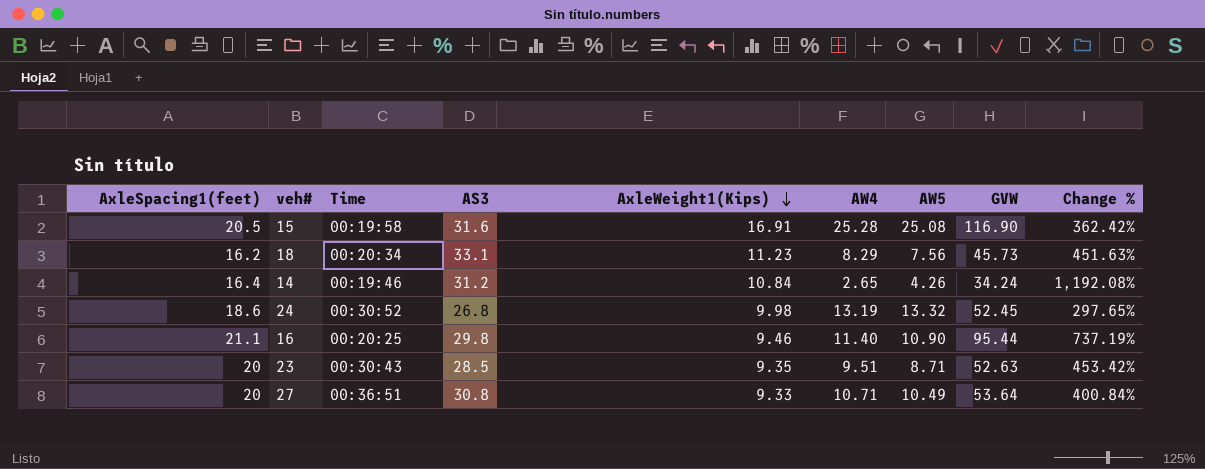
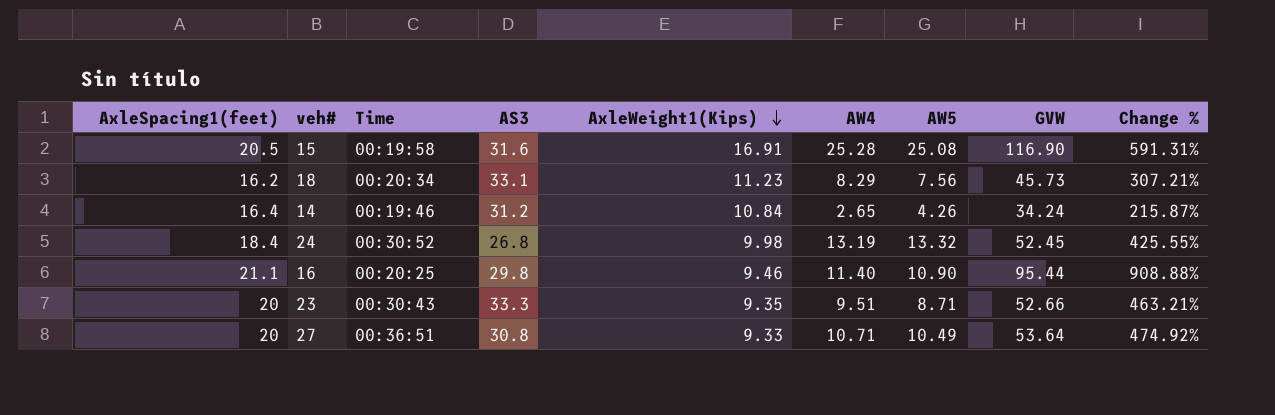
column Change % | formula: ([GVW] - [AW4]) / [AW4] -> ([GVW] - [AxleWeight1(Kips)]) / [AxleWeight1(Kips)]
24 | AxleSpacing1(feet): 18.6 -> 18.4
23 | AS3: 28.5 -> 33.3
23 | GVW: 52.63 -> 52.66

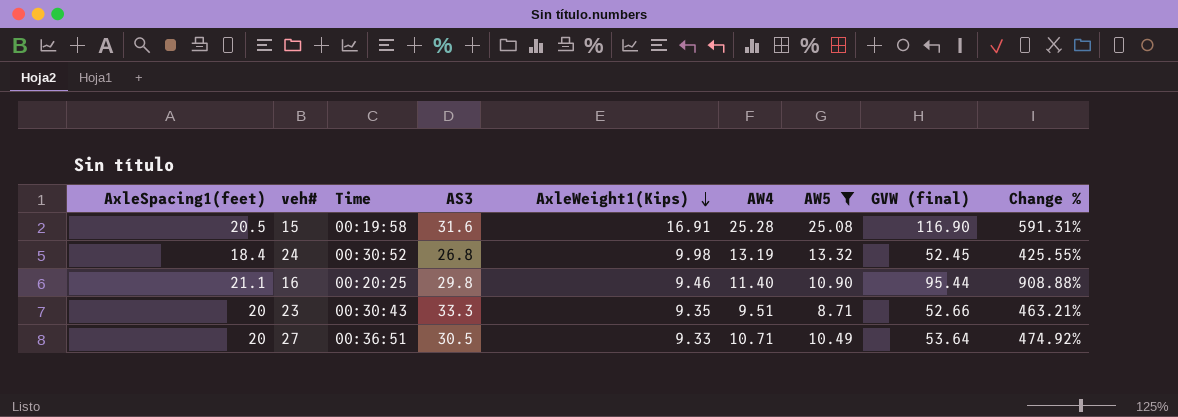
filter: none -> AW5 >= 8.71
column name: GVW -> GVW (final)
27 | AS3: 30.8 -> 30.5

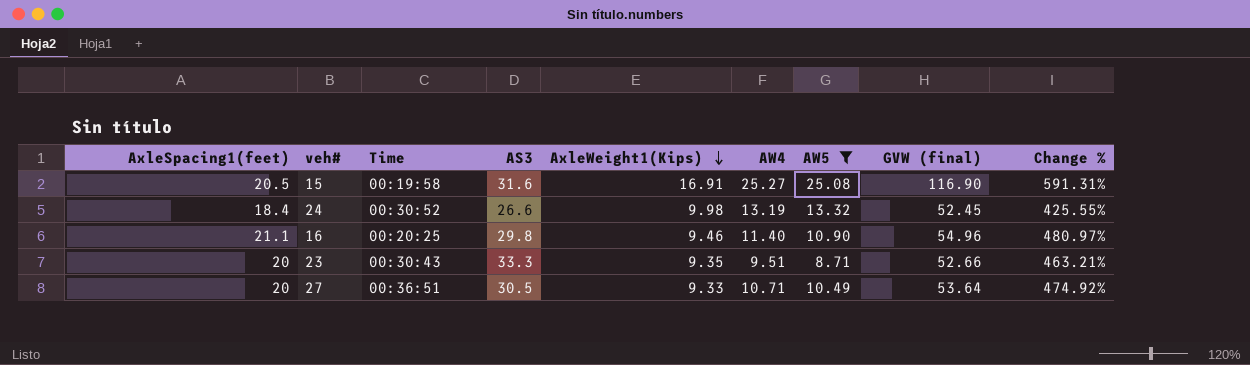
15 | AW4: 25.28 -> 25.27
24 | AS3: 26.8 -> 26.6
16 | GVW (final): 95.44 -> 54.96
16 | Change %: 908.88% -> 480.97%

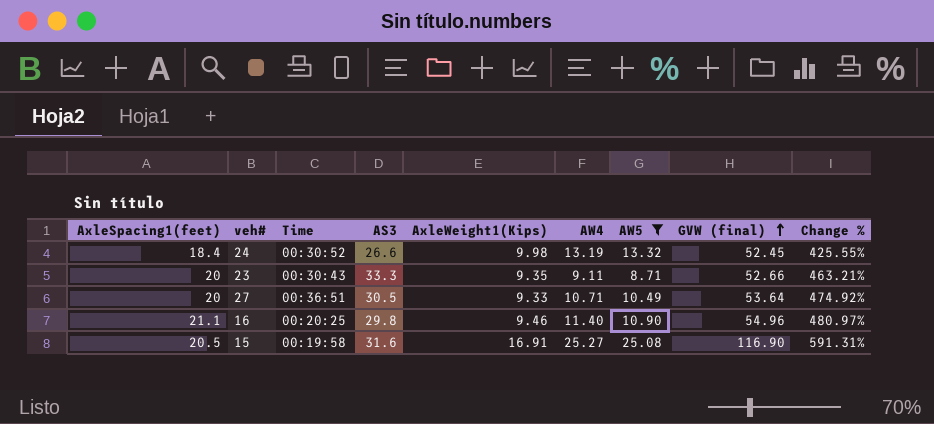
row order: AxleWeight1(Kips) descending -> GVW (final) ascending
23 | AW4: 9.51 -> 9.11

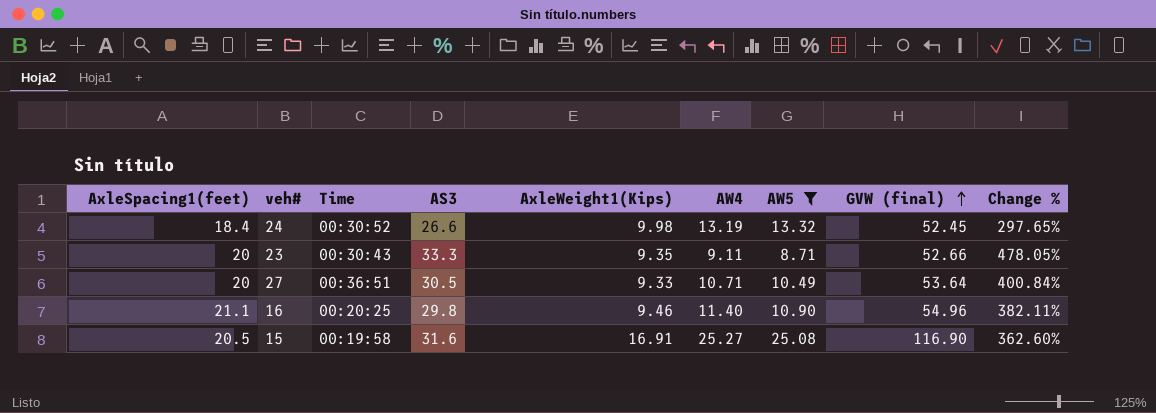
column Change % | formula: ([GVW (final)] - [AxleWeight1(Kips)]) / [AxleWeight1(Kips)] -> ([GVW (final)] - [AW4]) / [AW4]

